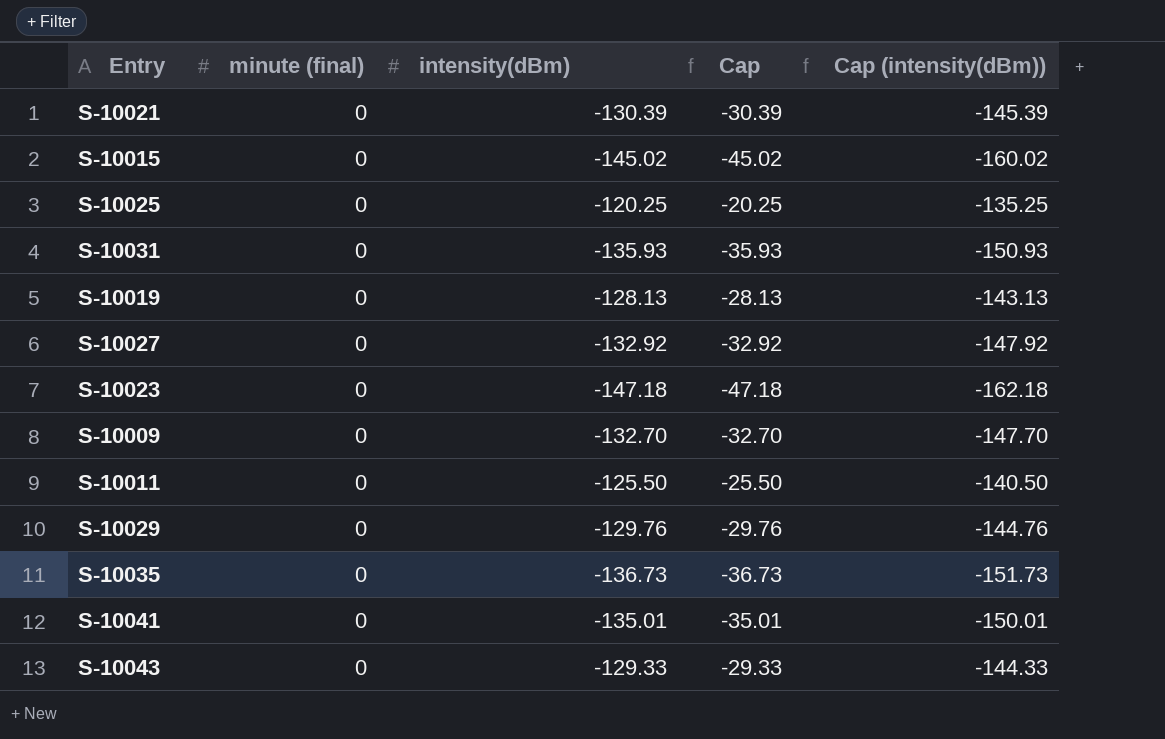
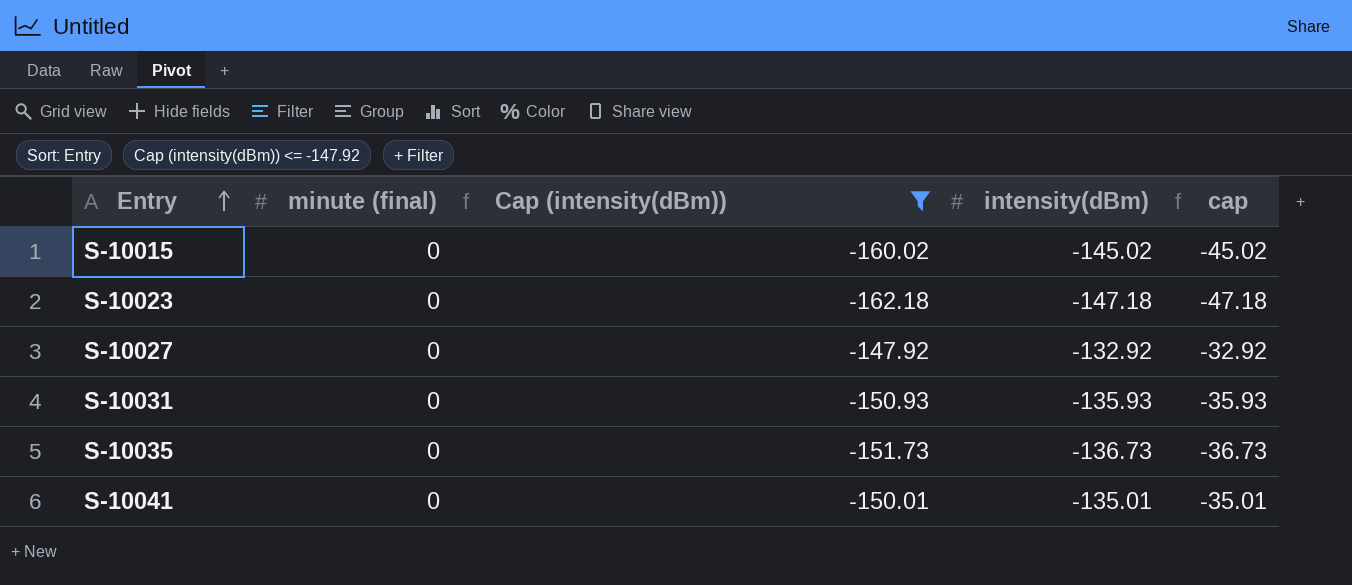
filter: none -> Cap (intensity(dBm)) <= -147.92
row order: none -> Entry ascending
column Cap (intensity(dBm)) | position: 5 -> 3
column name: Cap -> cap

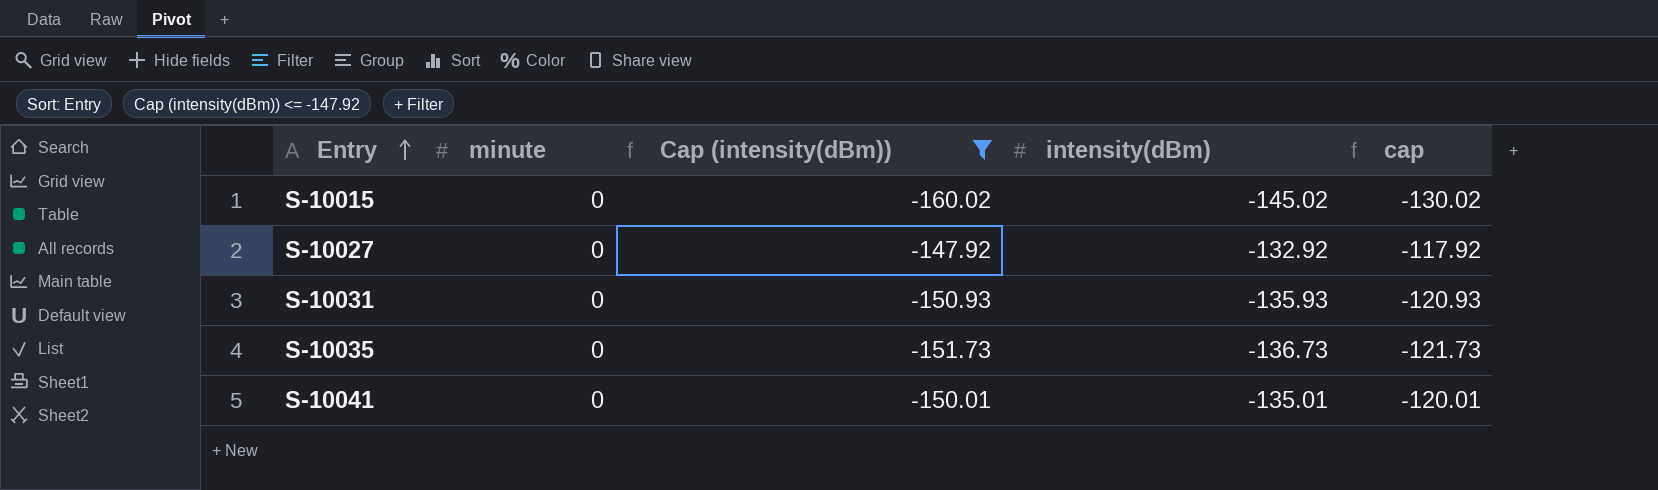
column name: minute (final) -> minute
column cap | formula: [intensity(dBm)] + 100 -> [intensity(dBm)] + 15
row S-10023: 0 | -162.18 | -147.18 | -47.18 -> none

